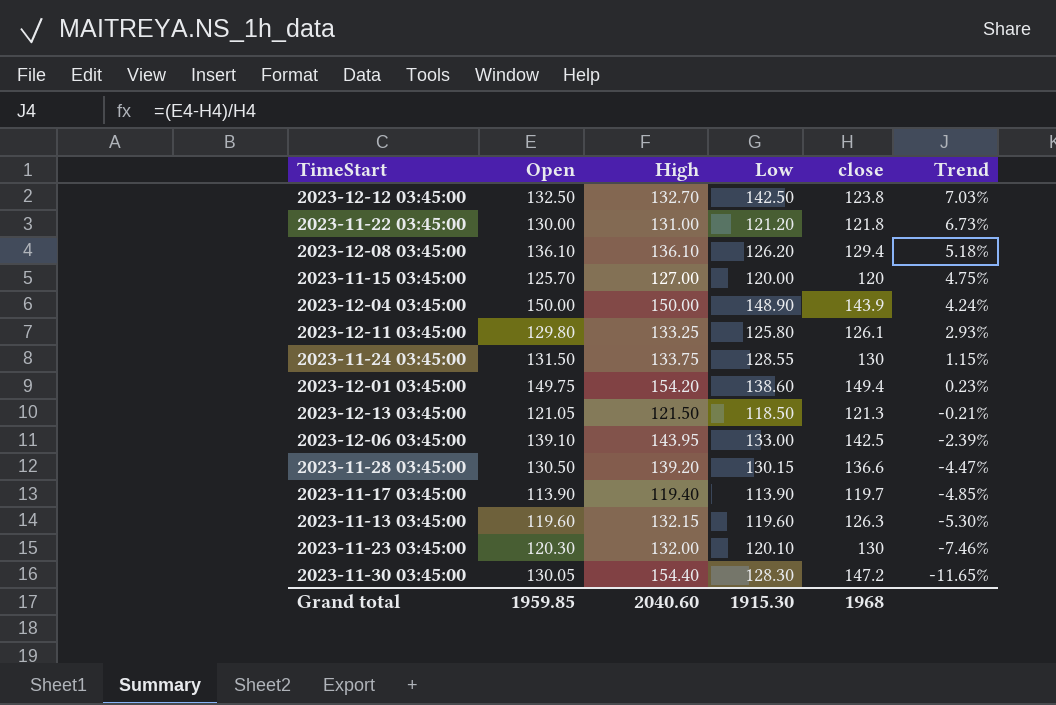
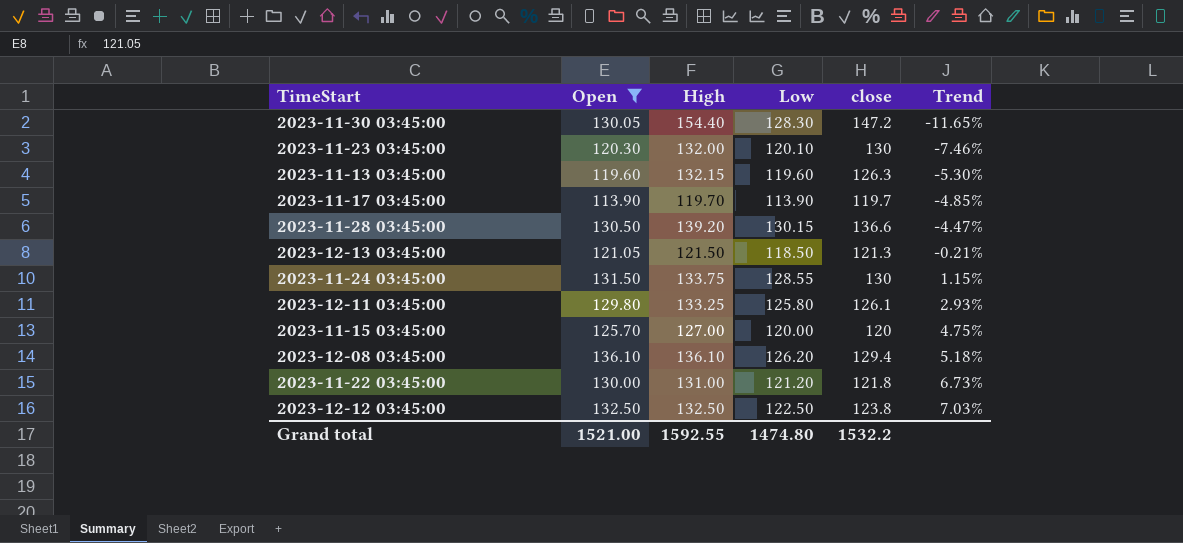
filter: none -> Open <= 136.10
row order: Trend descending -> Trend ascending
2023-11-17 03:45:00 | High: 119.40 -> 119.70
2023-12-12 03:45:00 | High: 132.70 -> 132.50
2023-12-12 03:45:00 | Low: 142.50 -> 122.50
Grand total | Open: 1959.85 -> 1521.00
Grand total | High: 2040.60 -> 1592.55
Grand total | Low: 1915.30 -> 1474.80
Grand total | close: 1968 -> 1532.2

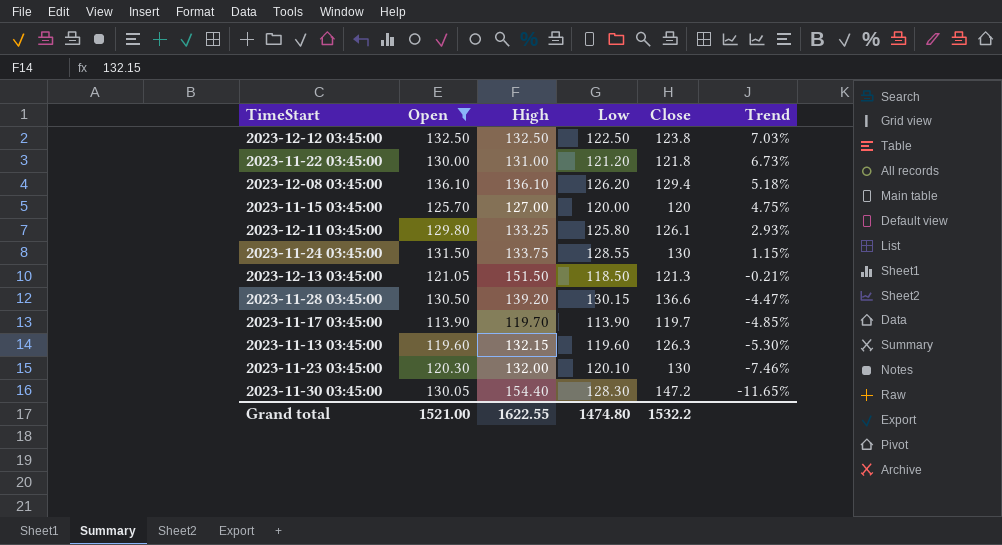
row order: Trend ascending -> Trend descending
column name: close -> Close
2023-12-13 03:45:00 | High: 121.50 -> 151.50
Grand total | High: 1592.55 -> 1622.55

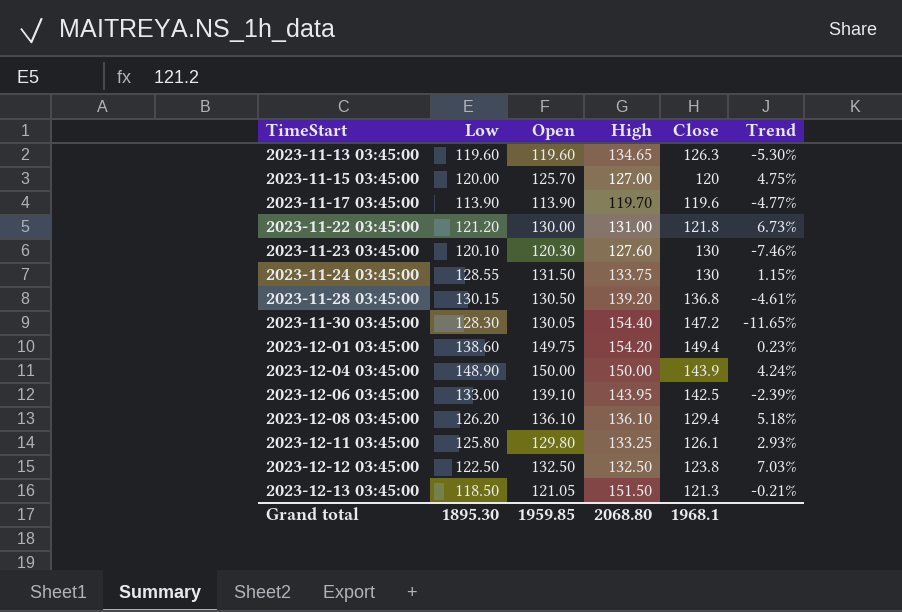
filter: Open <= 136.10 -> none
row order: Trend descending -> TimeStart ascending
column Low | position: 4 -> 2
2023-11-13 03:45:00 | High: 132.15 -> 134.65
2023-11-17 03:45:00 | Close: 119.7 -> 119.6
2023-11-17 03:45:00 | Trend: -4.85% -> -4.77%
2023-11-23 03:45:00 | High: 132.00 -> 127.60
2023-11-28 03:45:00 | Close: 136.6 -> 136.8
2023-11-28 03:45:00 | Trend: -4.47% -> -4.61%
Grand total | Low: 1474.80 -> 1895.30
Grand total | Open: 1521.00 -> 1959.85
Grand total | High: 1622.55 -> 2068.80
Grand total | Close: 1532.2 -> 1968.1

